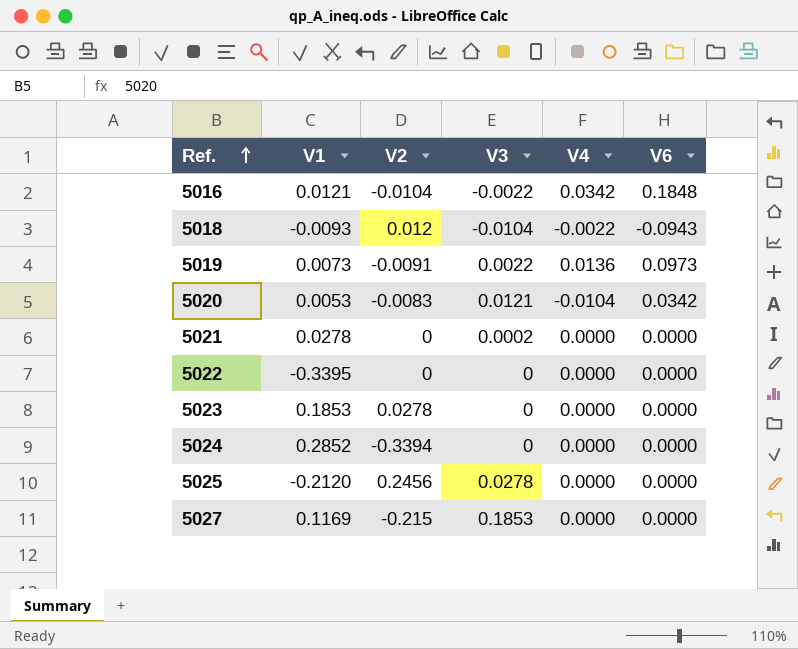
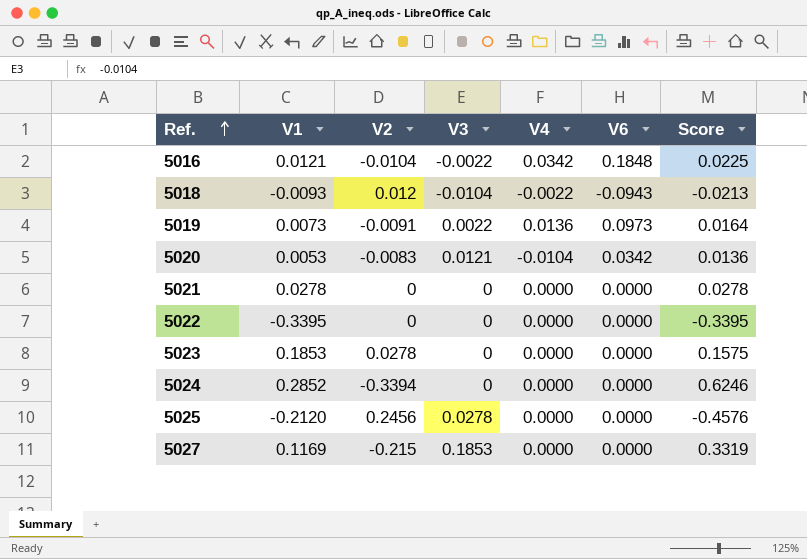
column Score | formula: none -> [V1] - [V2]
5021 | V3: 0.0002 -> 0

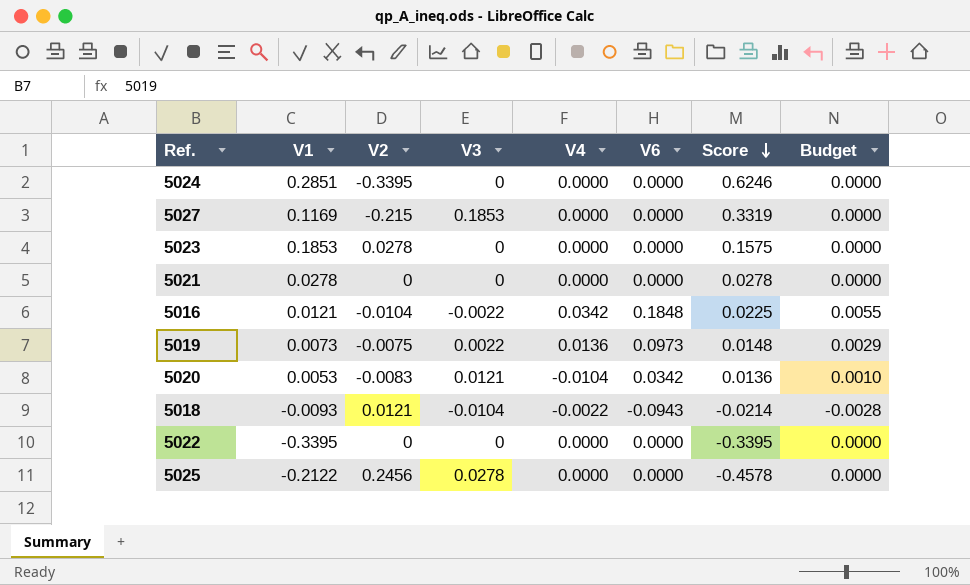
row order: Ref. ascending -> Score descending
column Budget | formula: none -> [V6] * 0.03
5024 | V1: 0.2852 -> 0.2851
5024 | V2: -0.3394 -> -0.3395
5019 | V2: -0.0091 -> -0.0075
5019 | Score: 0.0164 -> 0.0148
5018 | V2: 0.012 -> 0.0121
5018 | Score: -0.0213 -> -0.0214
5025 | V1: -0.2120 -> -0.2122
5025 | Score: -0.4576 -> -0.4578

